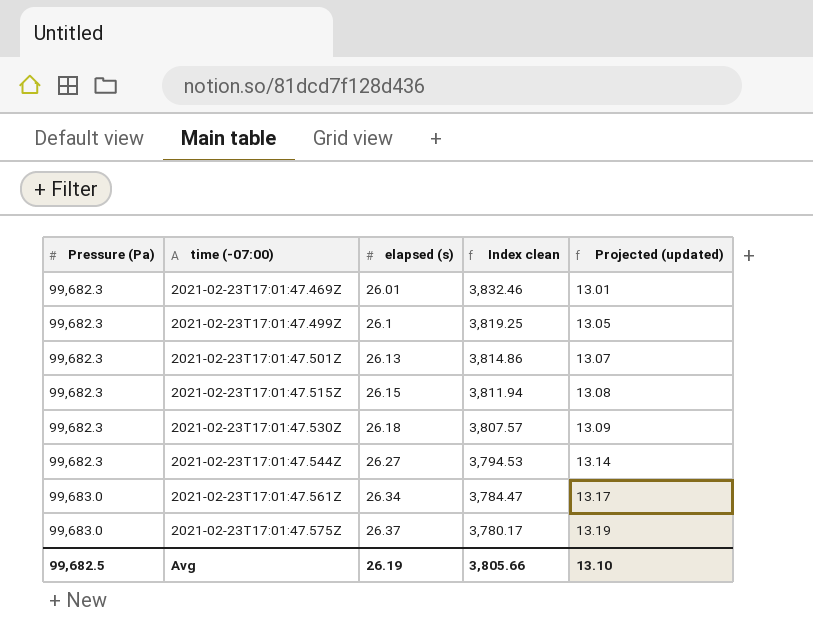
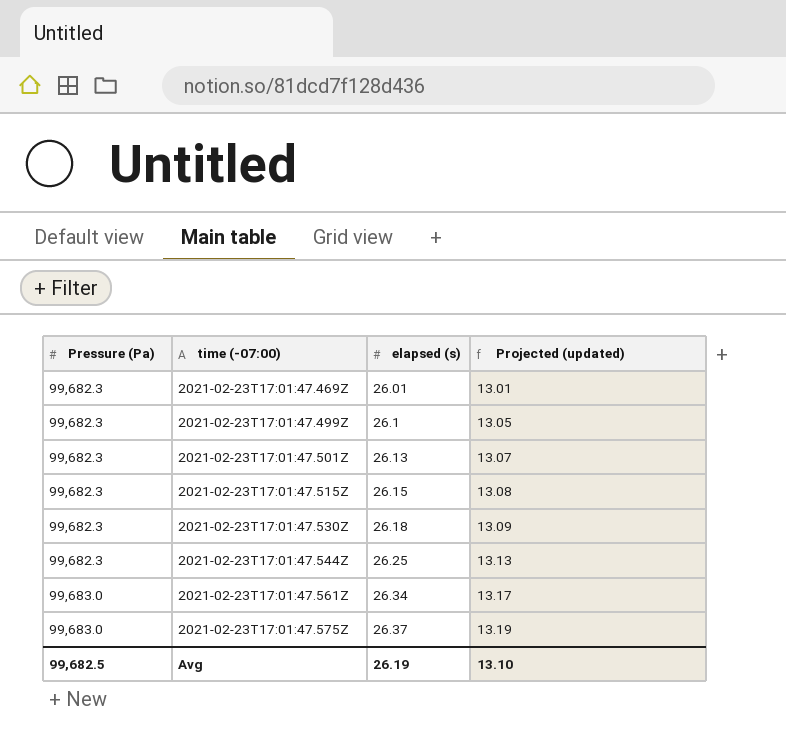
column Index clean | formula: [Pressure (Pa)] / [elapsed (s)] -> none
2021-02-23T17:01:47.544Z | elapsed (s): 26.27 -> 26.25
2021-02-23T17:01:47.544Z | Projected (updated): 13.14 -> 13.13

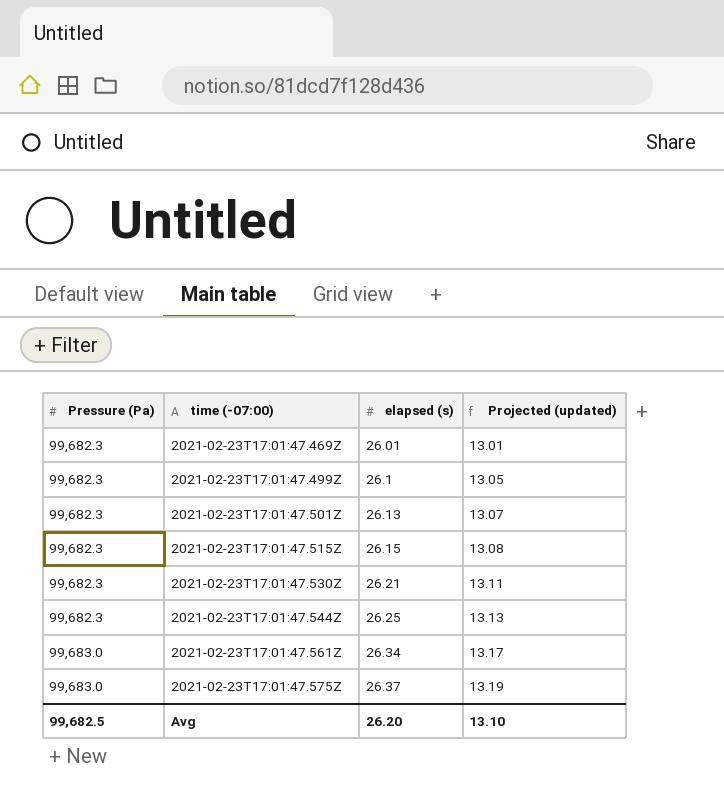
2021-02-23T17:01:47.530Z | elapsed (s): 26.18 -> 26.21
2021-02-23T17:01:47.530Z | Projected (updated): 13.09 -> 13.11
Avg | elapsed (s): 26.19 -> 26.20

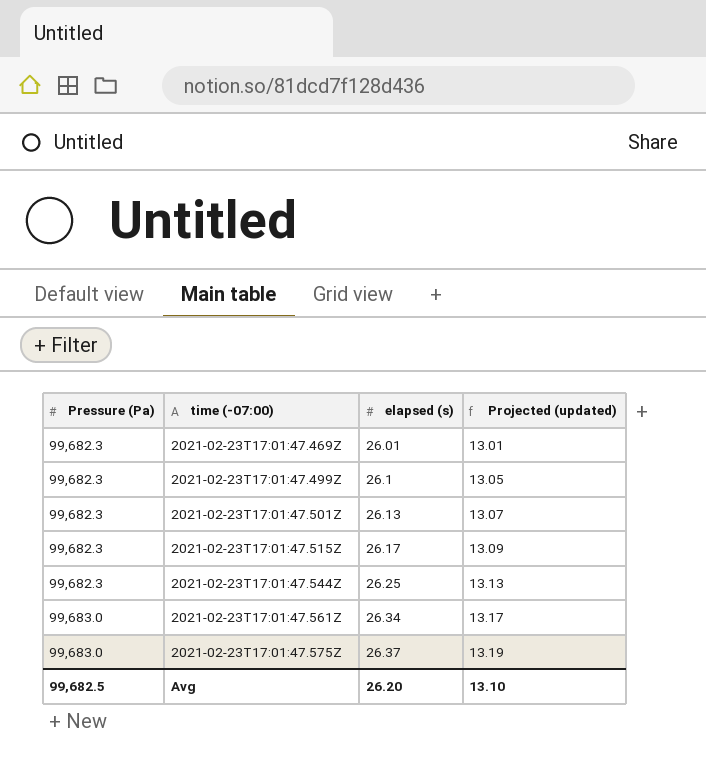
row 2021-02-23T17:01:47.530Z: 99,682.3 | 26.21 | 13.11 -> none
2021-02-23T17:01:47.515Z | elapsed (s): 26.15 -> 26.17
2021-02-23T17:01:47.515Z | Projected (updated): 13.08 -> 13.09

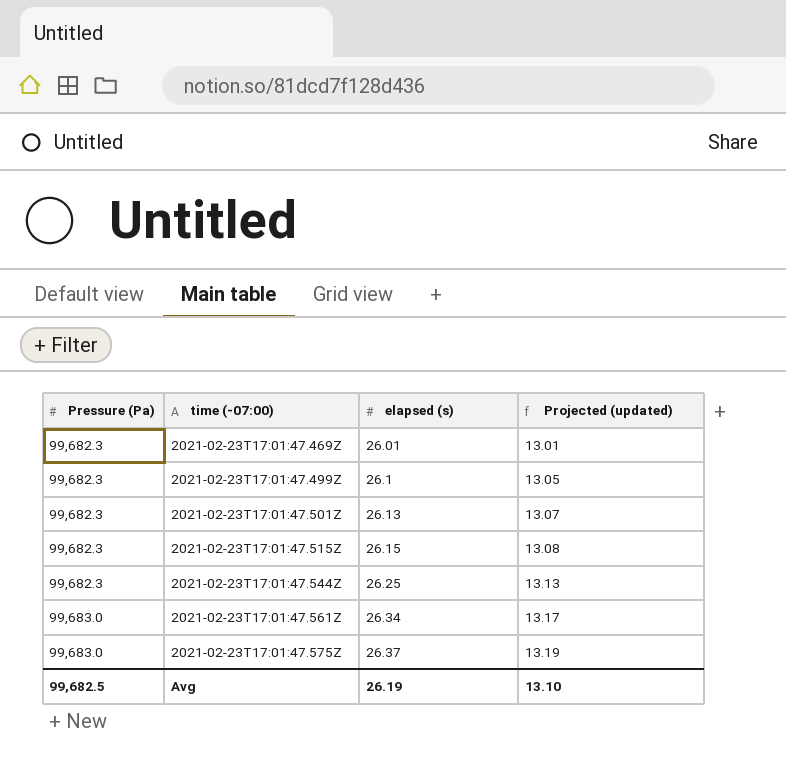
2021-02-23T17:01:47.515Z | elapsed (s): 26.17 -> 26.15
2021-02-23T17:01:47.515Z | Projected (updated): 13.09 -> 13.08
Avg | elapsed (s): 26.20 -> 26.19

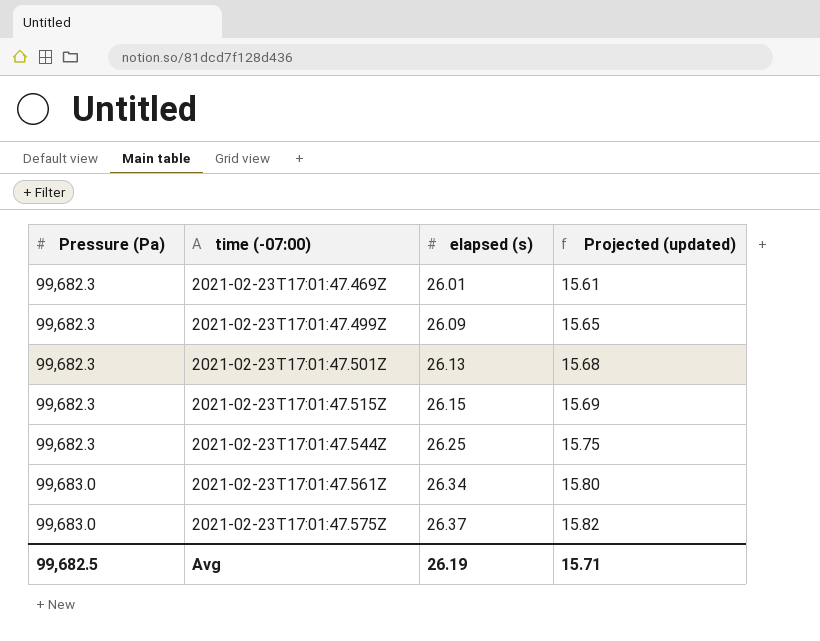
column Projected (updated) | formula: [elapsed (s)] * 0.5 -> [elapsed (s)] * 0.6
2021-02-23T17:01:47.499Z | elapsed (s): 26.1 -> 26.09
Avg | Projected (updated): 13.10 -> 15.71

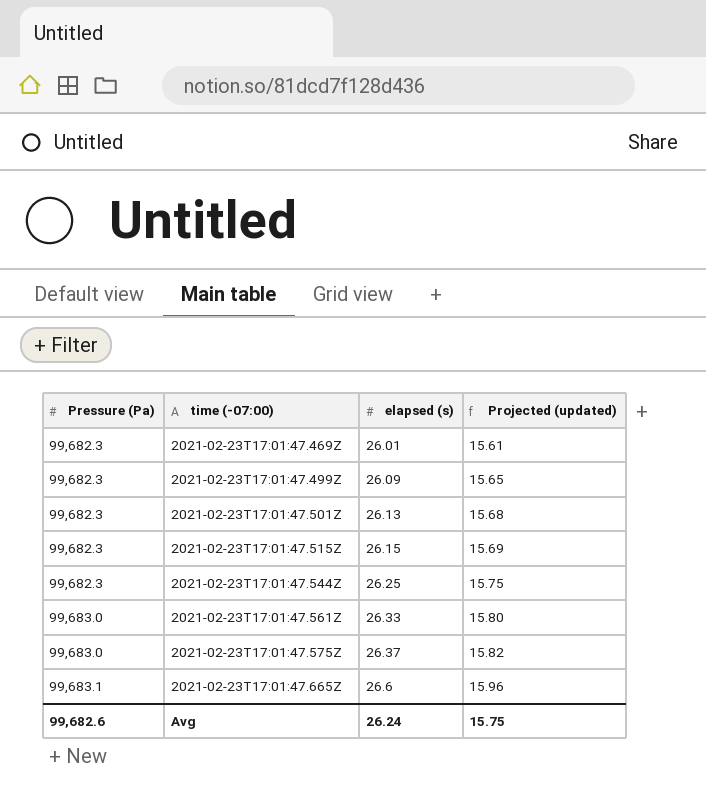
2021-02-23T17:01:47.561Z | elapsed (s): 26.34 -> 26.33
row 2021-02-23T17:01:47.665Z: none -> 99,683.1 | 26.6 | 15.96
Avg | Pressure (Pa): 99,682.5 -> 99,682.6
Avg | elapsed (s): 26.19 -> 26.24
Avg | Projected (updated): 15.71 -> 15.75

